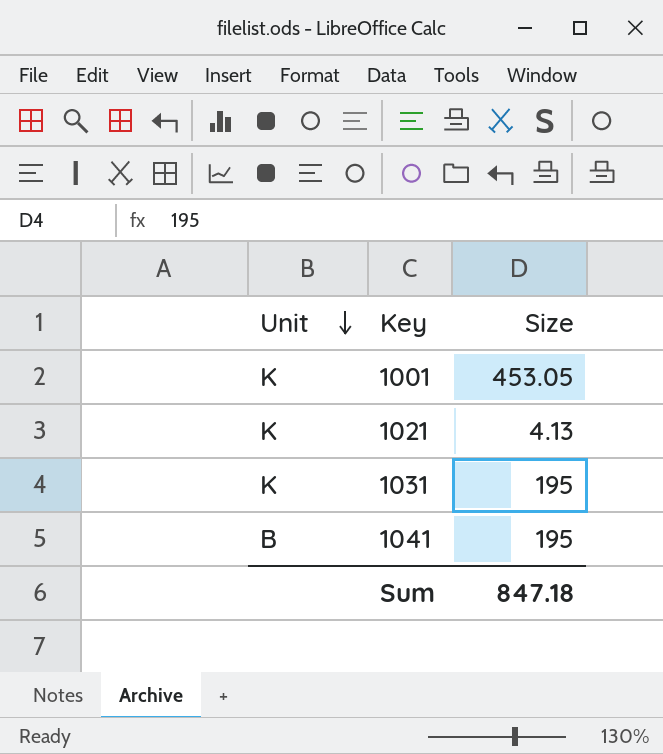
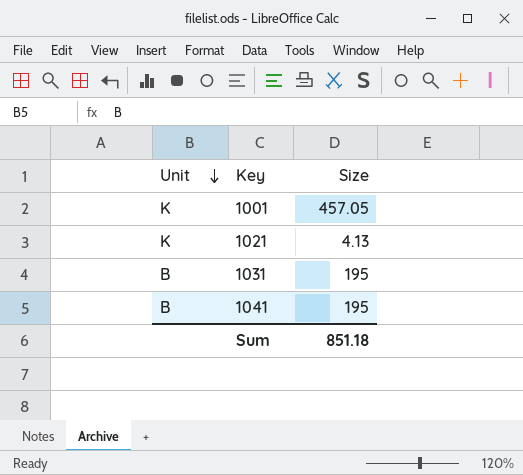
1001 | Size: 453.05 -> 457.05
1031 | Unit: K -> B
Sum | Size: 847.18 -> 851.18

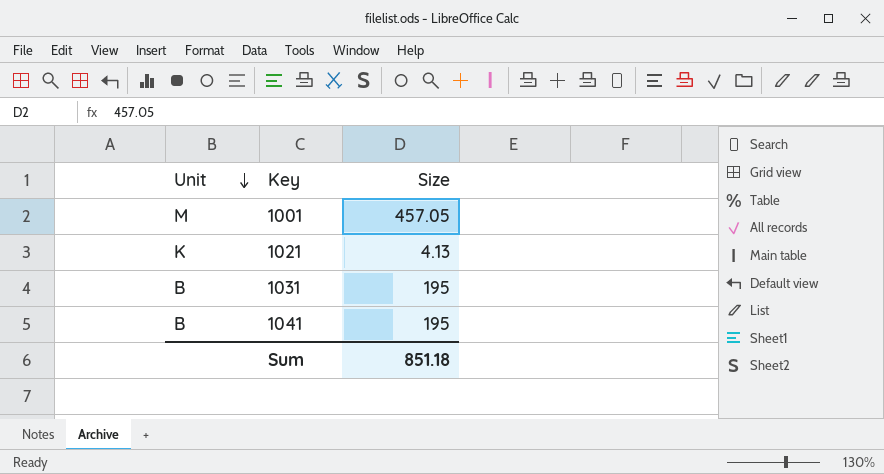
1001 | Unit: K -> M

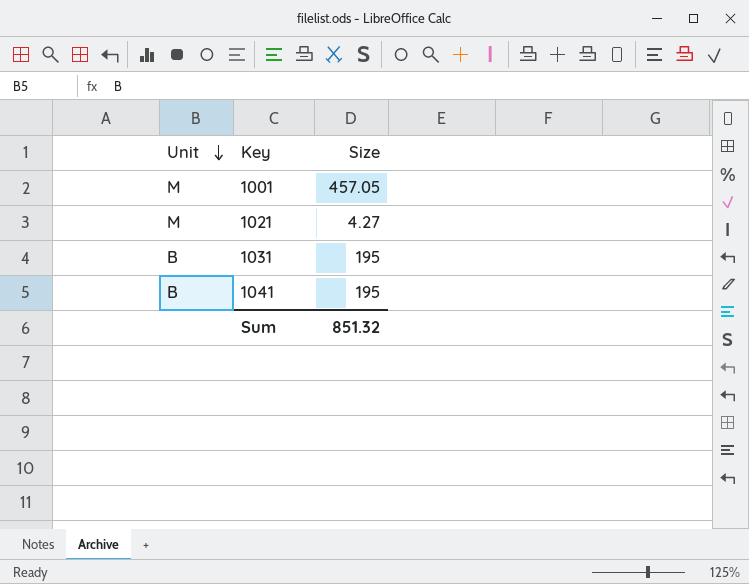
1021 | Unit: K -> M
1021 | Size: 4.13 -> 4.27
Sum | Size: 851.18 -> 851.32

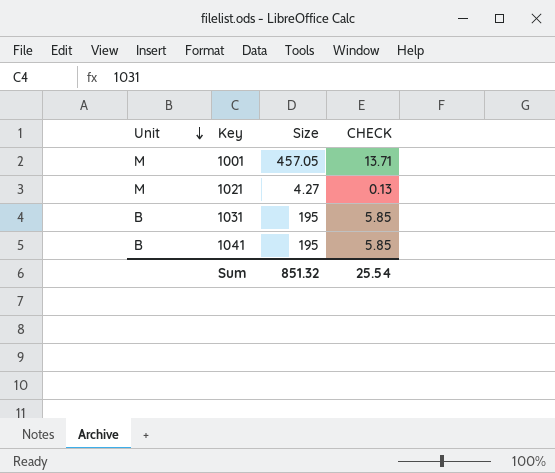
column CHECK | formula: none -> [Size] * 0.03

